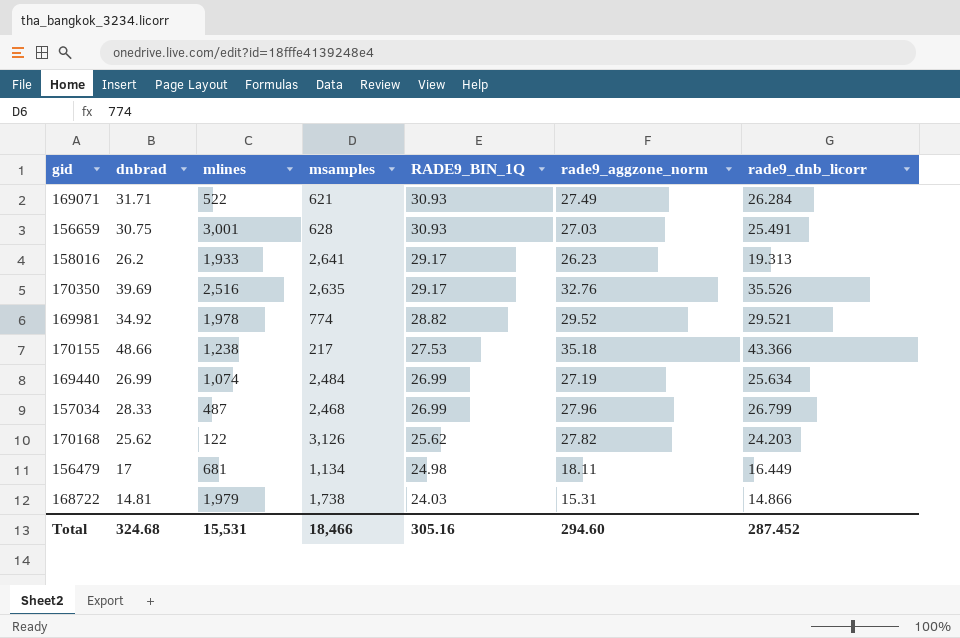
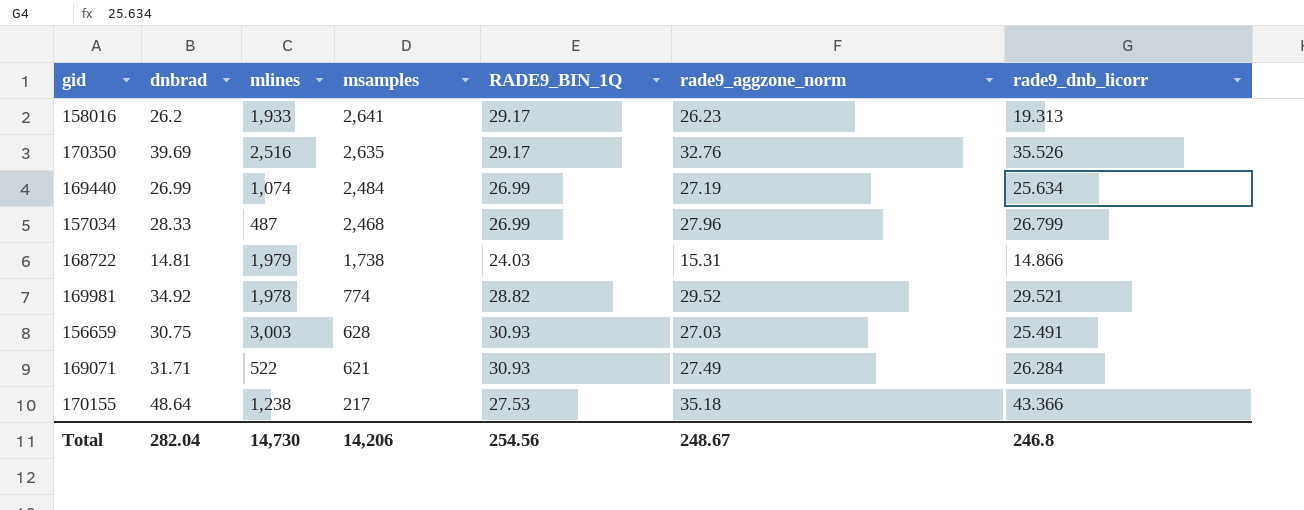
row order: RADE9_BIN_1Q descending -> msamples descending
row 170168: 25.62 | 122 | 3,126 | 25.62 | 27.82 | 24.203 -> none
row 156479: 17 | 681 | 1,134 | 24.98 | 18.11 | 16.449 -> none
156659 | mlines: 3,001 -> 3,003
170155 | dnbrad: 48.66 -> 48.64
Total | dnbrad: 324.68 -> 282.04
Total | mlines: 15,531 -> 14,730
Total | msamples: 18,466 -> 14,206
Total | RADE9_BIN_1Q: 305.16 -> 254.56
Total | rade9_aggzone_norm: 294.60 -> 248.67
Total | rade9_dnb_licorr: 287.452 -> 246.8

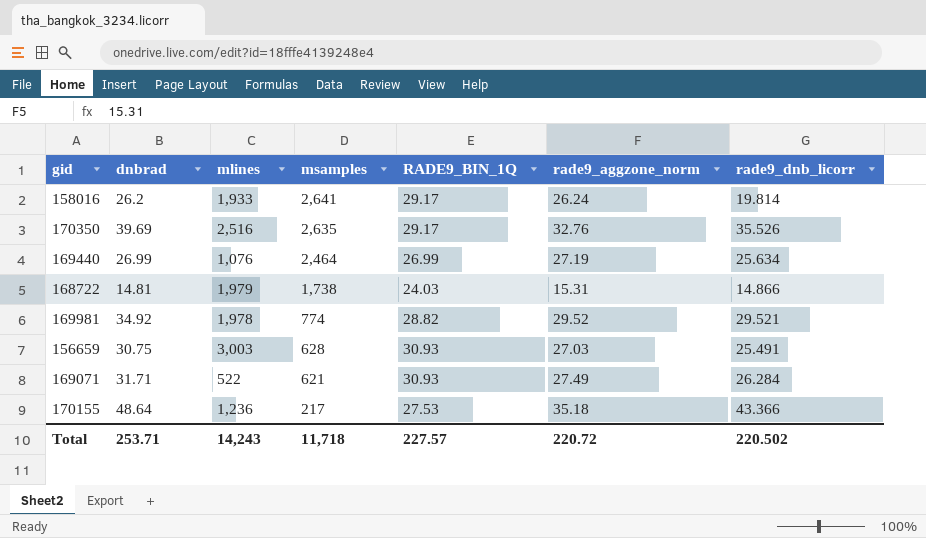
row 157034: 28.33 | 487 | 2,468 | 26.99 | 27.96 | 26.799 -> none
158016 | rade9_aggzone_norm: 26.23 -> 26.24
158016 | rade9_dnb_licorr: 19.313 -> 19.814
169440 | mlines: 1,074 -> 1,076
169440 | msamples: 2,484 -> 2,464
170155 | mlines: 1,238 -> 1,236
Total | dnbrad: 282.04 -> 253.71
Total | mlines: 14,730 -> 14,243
Total | msamples: 14,206 -> 11,718
Total | RADE9_BIN_1Q: 254.56 -> 227.57
Total | rade9_aggzone_norm: 248.67 -> 220.72
Total | rade9_dnb_licorr: 246.8 -> 220.502

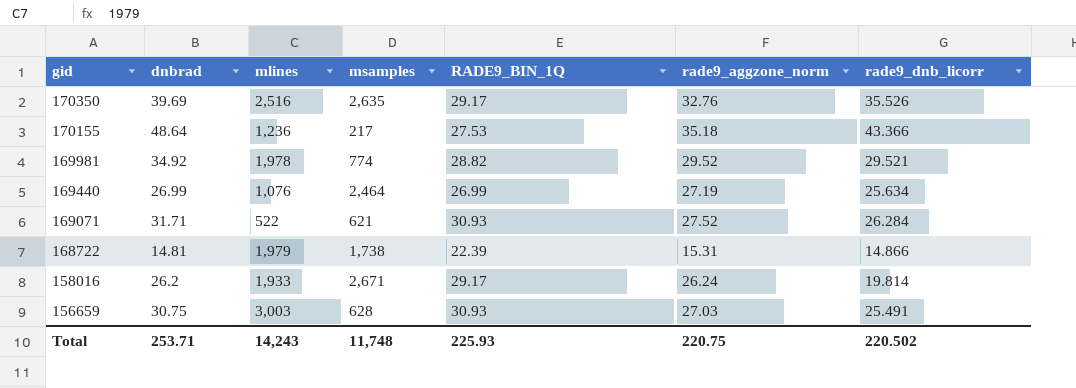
row order: msamples descending -> gid descending
169071 | rade9_aggzone_norm: 27.49 -> 27.52
168722 | RADE9_BIN_1Q: 24.03 -> 22.39
158016 | msamples: 2,641 -> 2,671
Total | msamples: 11,718 -> 11,748
Total | RADE9_BIN_1Q: 227.57 -> 225.93
Total | rade9_aggzone_norm: 220.72 -> 220.75

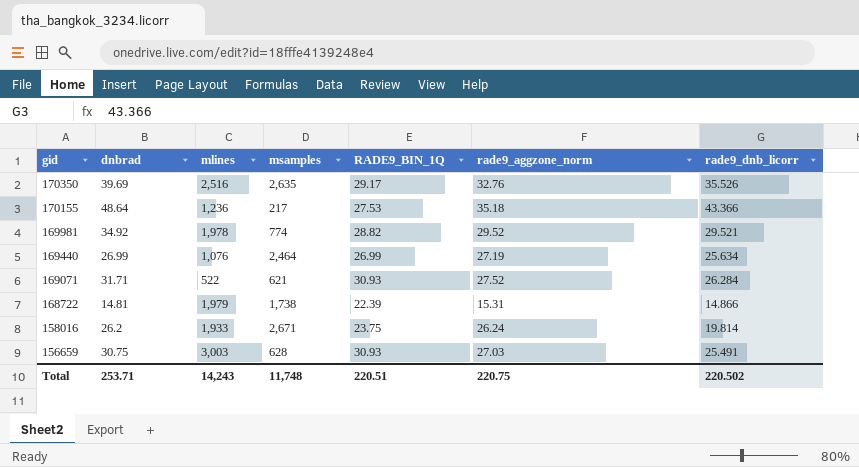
158016 | RADE9_BIN_1Q: 29.17 -> 23.75
Total | RADE9_BIN_1Q: 225.93 -> 220.51

